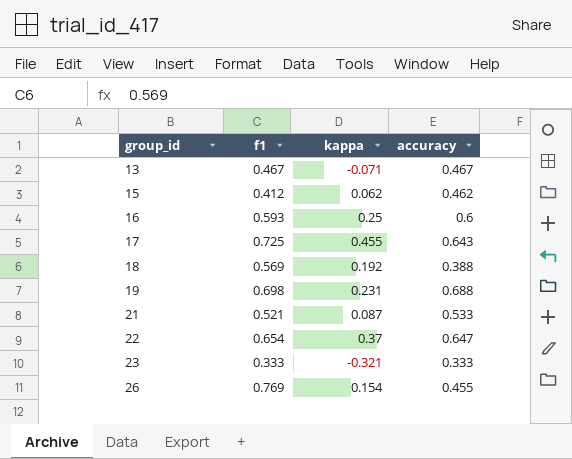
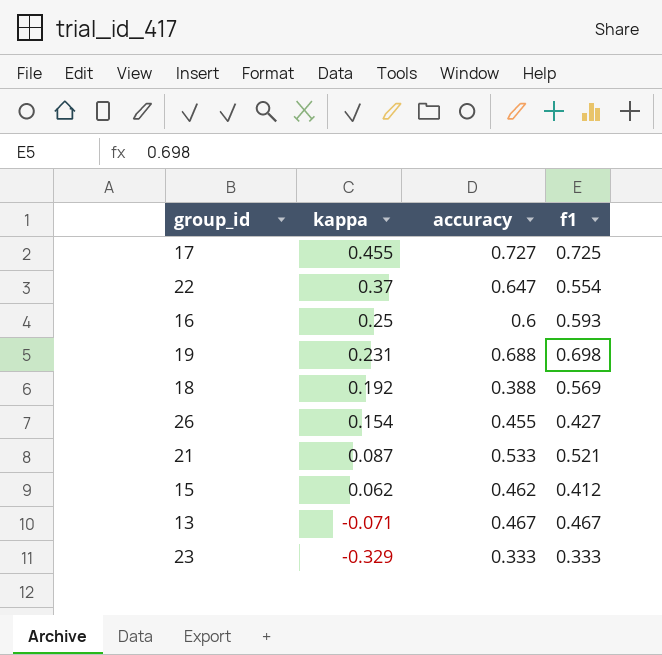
row order: group_id ascending -> kappa descending
column f1 | position: 2 -> 4
17 | accuracy: 0.643 -> 0.727
22 | f1: 0.654 -> 0.554
26 | f1: 0.769 -> 0.427
23 | kappa: -0.321 -> -0.329

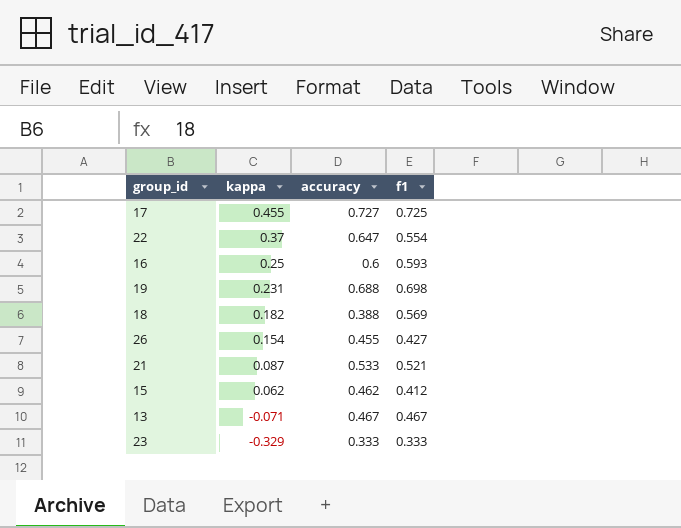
18 | kappa: 0.192 -> 0.182

